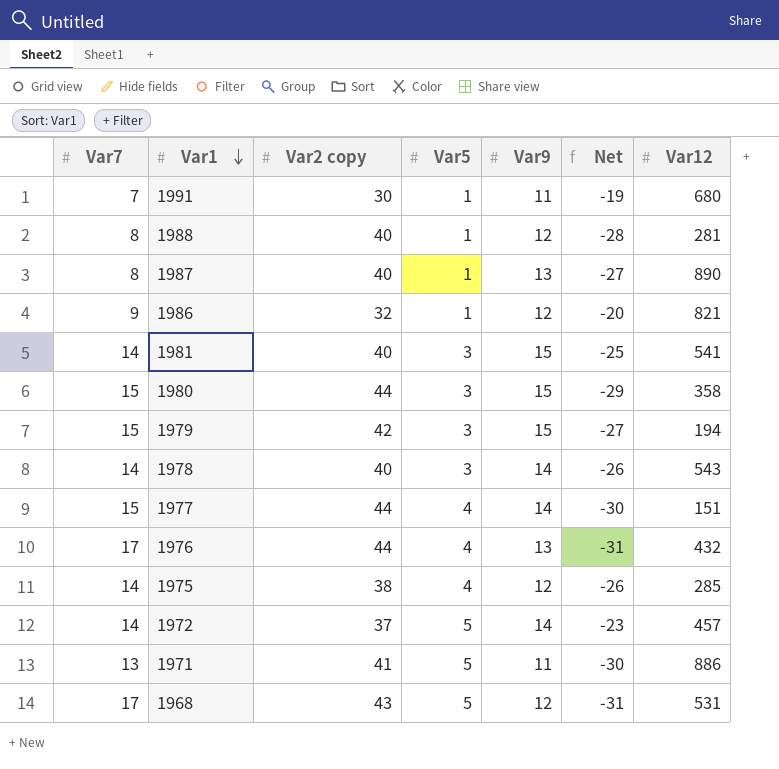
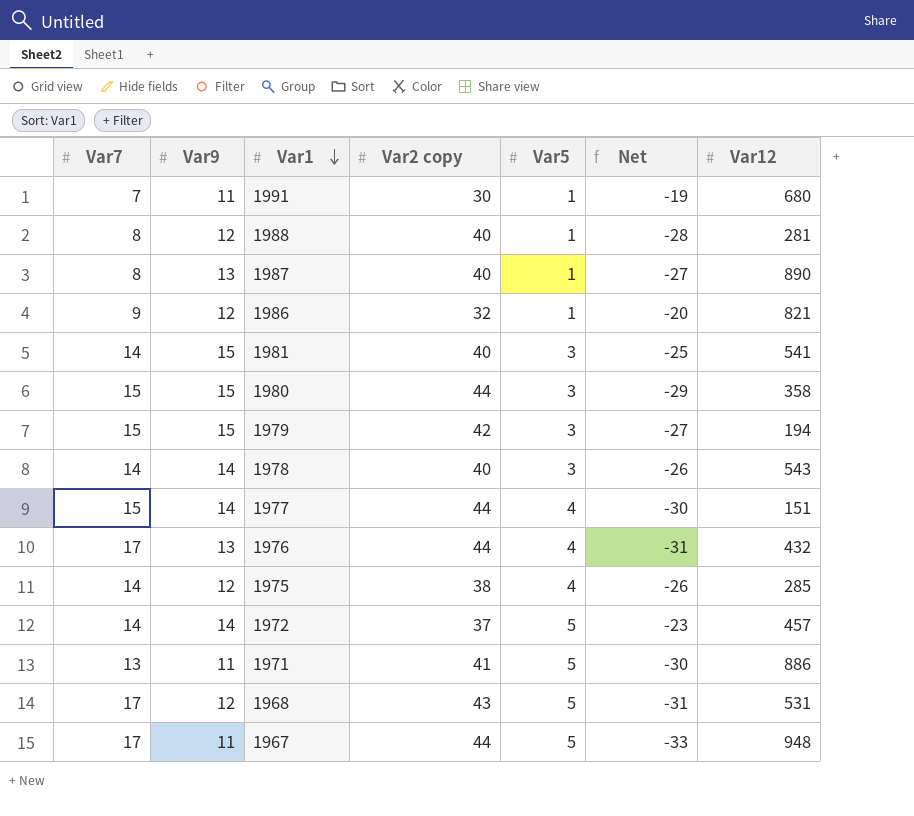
column Var9 | position: 5 -> 2
row 1967: none -> 17 | 11 | 44 | 5 | -33 | 948

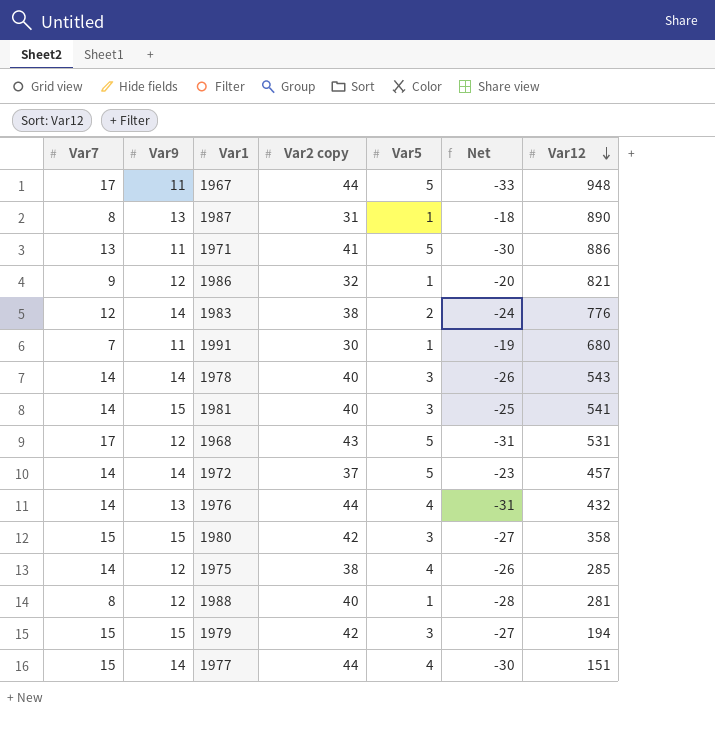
row order: Var1 descending -> Var12 descending
1987 | Var2 copy: 40 -> 31
1987 | Net: -27 -> -18
row 1983: none -> 12 | 14 | 38 | 2 | -24 | 776
1976 | Var7: 17 -> 14
1980 | Var2 copy: 44 -> 42
1980 | Net: -29 -> -27

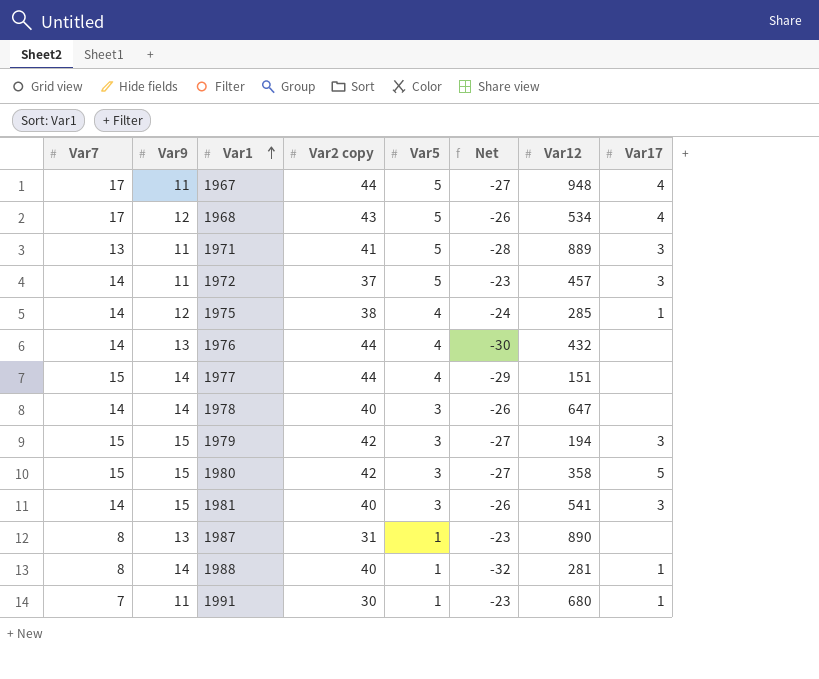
row order: Var12 descending -> Var1 ascending
column Net | formula: [Var9] - [Var2 copy] -> [Var7] - [Var2 copy]
column Var17 | position: none -> 8
row 1986: 9 | 12 | 32 | 1 | -20 | 821 -> none
row 1983: 12 | 14 | 38 | 2 | -24 | 776 -> none
1968 | Var12: 531 -> 534
1971 | Var12: 886 -> 889
1972 | Var9: 14 -> 11
1978 | Var12: 543 -> 647
1988 | Var9: 12 -> 14

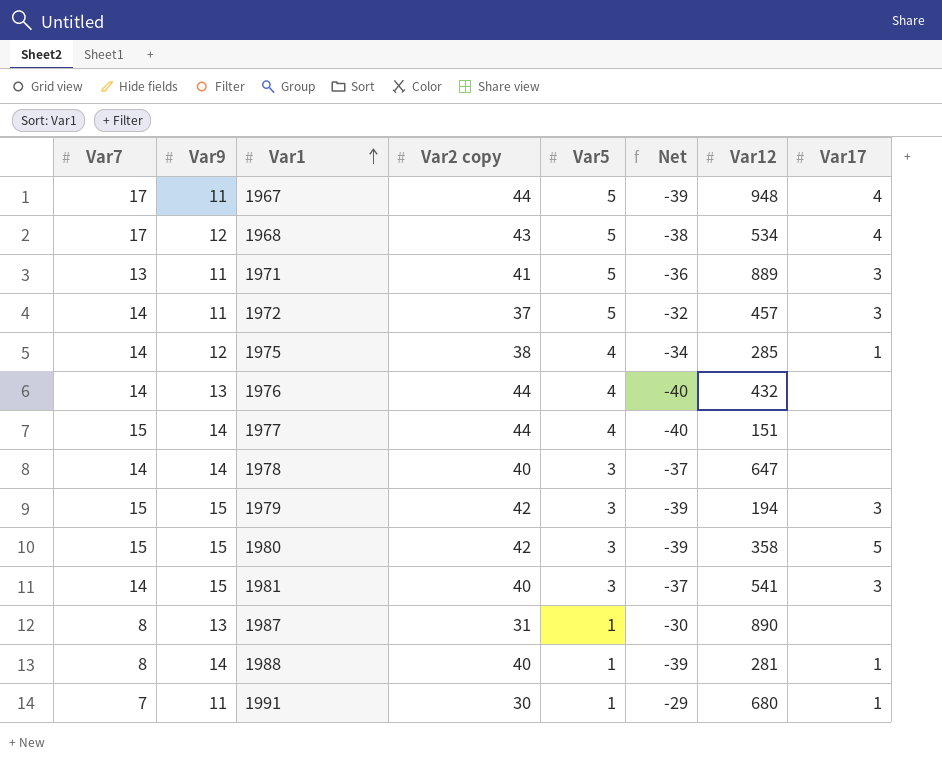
column Net | formula: [Var7] - [Var2 copy] -> [Var5] - [Var2 copy]

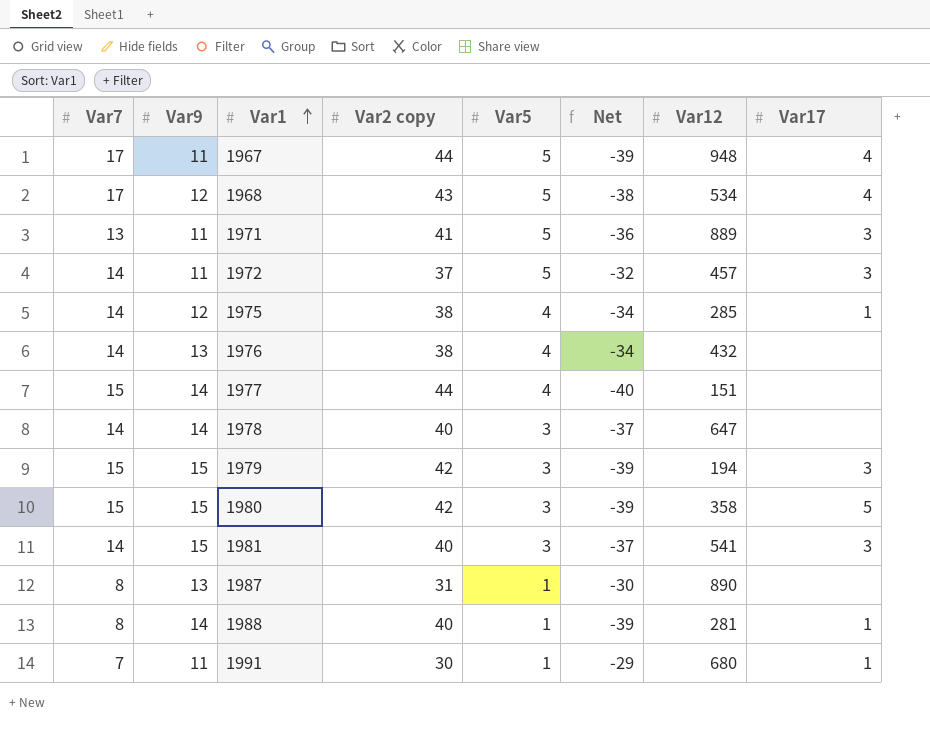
1976 | Var2 copy: 44 -> 38
1976 | Net: -40 -> -34

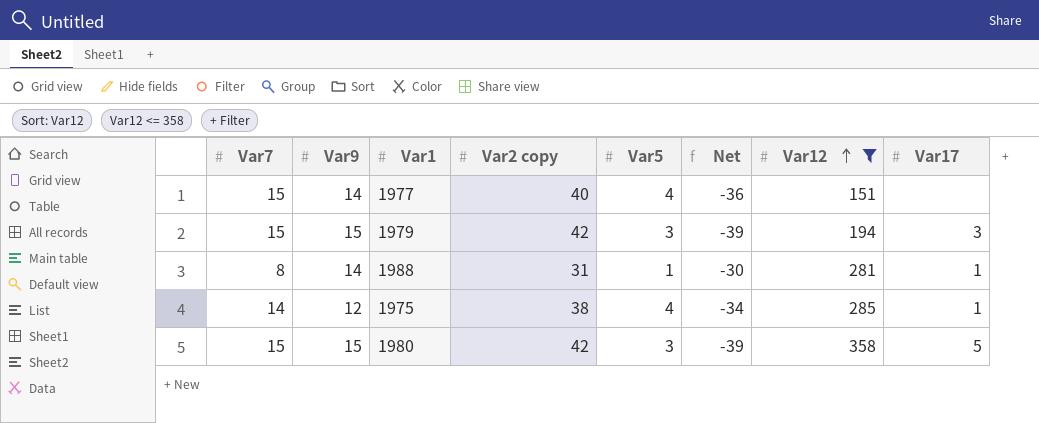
filter: none -> Var12 <= 358
row order: Var1 ascending -> Var12 ascending
1977 | Var2 copy: 44 -> 40
1977 | Net: -40 -> -36
1988 | Var2 copy: 40 -> 31
1988 | Net: -39 -> -30

